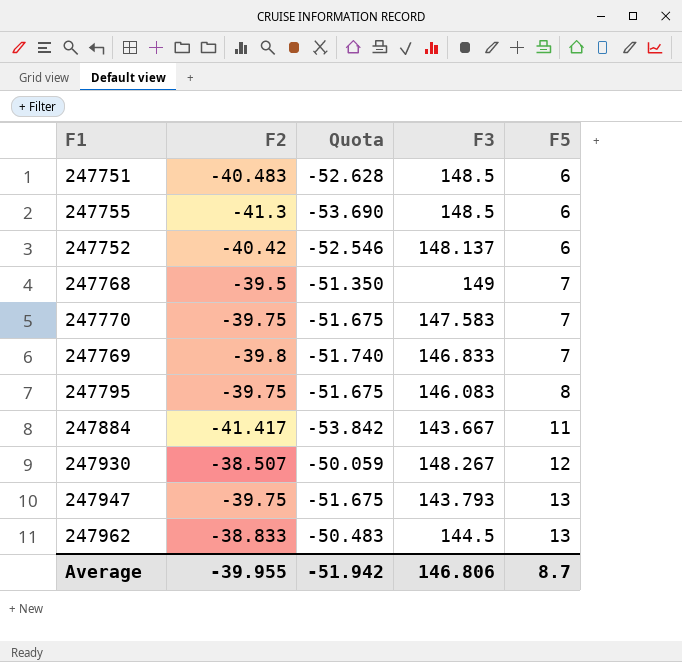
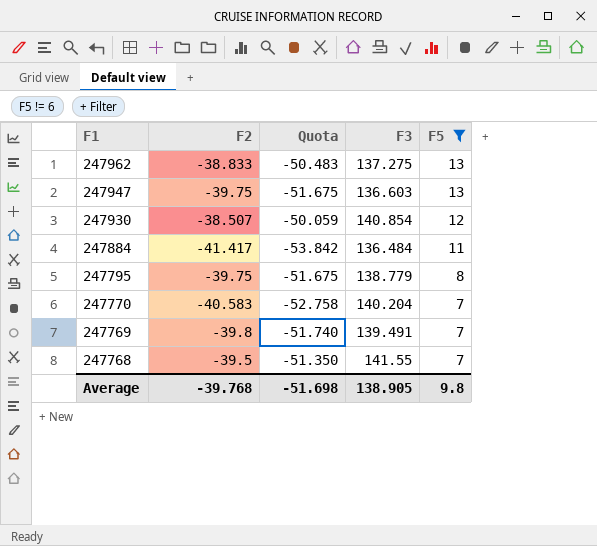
filter: none -> F5 != 6
row order: F5 ascending -> F1 descending
247962 | F3: 144.5 -> 137.275
247947 | F3: 143.793 -> 136.603
247930 | F3: 148.267 -> 140.854
247884 | F3: 143.667 -> 136.484
247795 | F3: 146.083 -> 138.779
247770 | F2: -39.75 -> -40.583
247770 | Quota: -51.675 -> -52.758
247770 | F3: 147.583 -> 140.204
247769 | F3: 146.833 -> 139.491
247768 | F3: 149 -> 141.55
Average | F2: -39.955 -> -39.768
Average | Quota: -51.942 -> -51.698
Average | F3: 146.806 -> 138.905
Average | F5: 8.7 -> 9.8

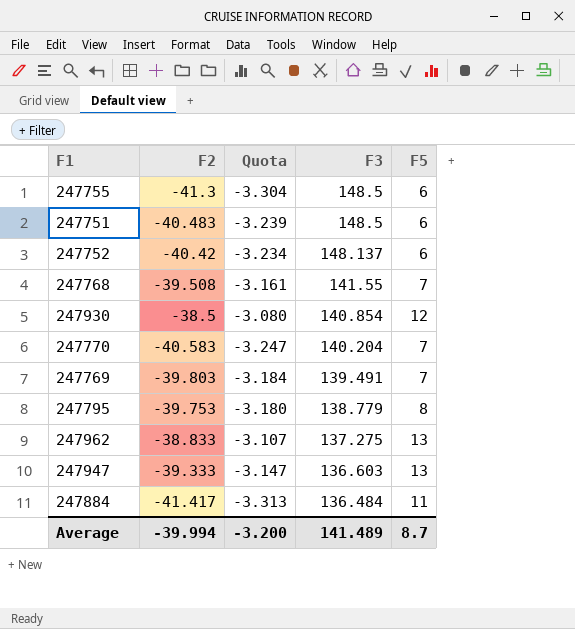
filter: F5 != 6 -> none
row order: F1 descending -> F3 descending
column Quota | formula: [F2] * 1.3 -> [F2] * 0.08
247768 | F2: -39.5 -> -39.508
247930 | F2: -38.507 -> -38.5
247769 | F2: -39.8 -> -39.803
247795 | F2: -39.75 -> -39.753
247947 | F2: -39.75 -> -39.333
Average | F2: -39.768 -> -39.994
Average | Quota: -51.698 -> -3.200
Average | F3: 138.905 -> 141.489
Average | F5: 9.8 -> 8.7

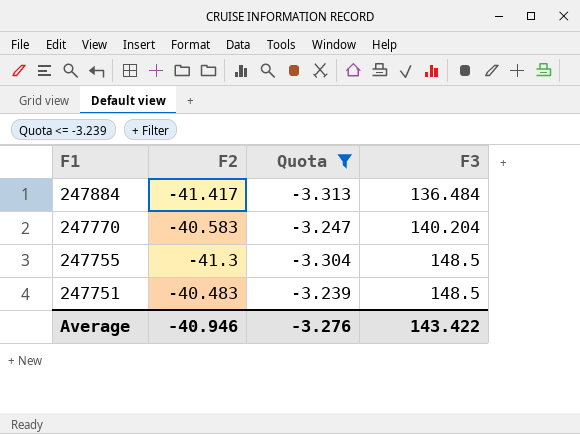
filter: none -> Quota <= -3.239
row order: F3 descending -> F1 descending
column F5 | position: 5 -> none
Average | F2: -39.994 -> -40.946
Average | Quota: -3.200 -> -3.276
Average | F3: 141.489 -> 143.422

